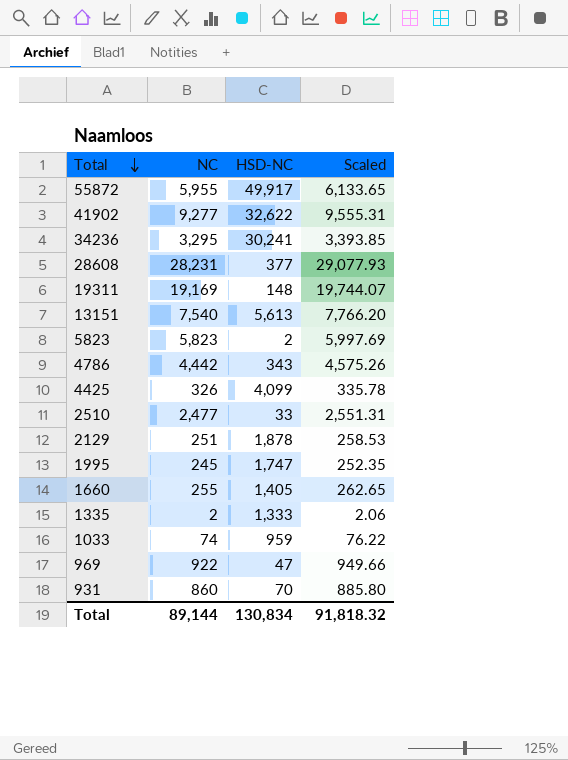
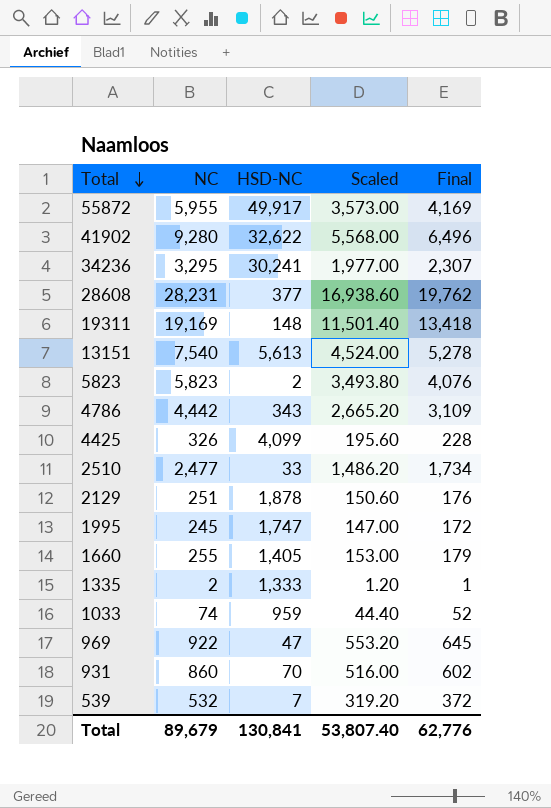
column Scaled | formula: [NC] * 1.03 -> [NC] * 0.6
column Final | formula: none -> [NC] * 0.7
41902 | NC: 9,277 -> 9,280
row 539: none -> 532 | 7 | 319.20 | 372
Total | NC: 89,144 -> 89,679
Total | HSD-NC: 130,834 -> 130,841
Total | Scaled: 91,818.32 -> 53,807.40

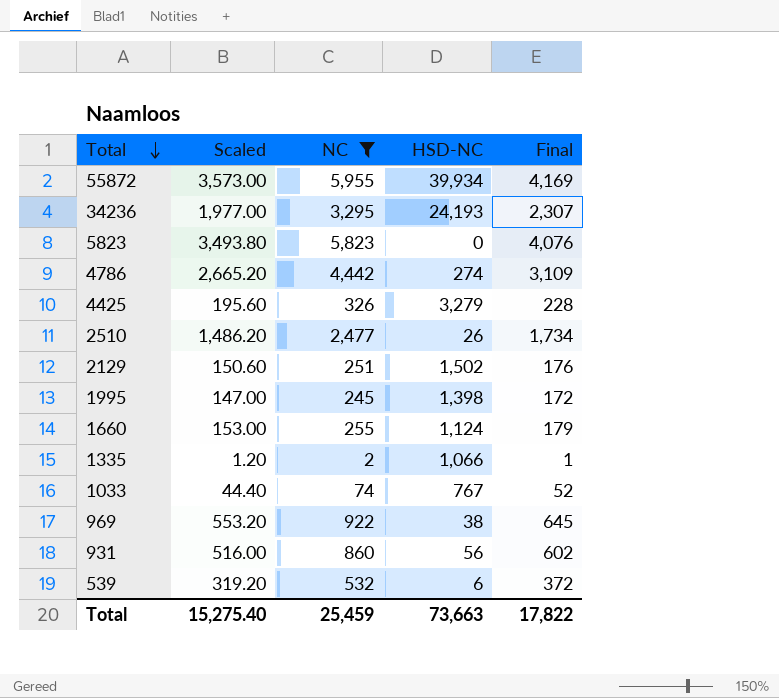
filter: none -> NC <= 5,955
column Scaled | position: 4 -> 2
55872 | HSD-NC: 49,917 -> 39,934
34236 | HSD-NC: 30,241 -> 24,193
5823 | HSD-NC: 2 -> 0
4786 | HSD-NC: 343 -> 274
4425 | HSD-NC: 4,099 -> 3,279
2510 | HSD-NC: 33 -> 26
2129 | HSD-NC: 1,878 -> 1,502
1995 | HSD-NC: 1,747 -> 1,398
1660 | HSD-NC: 1,405 -> 1,124
1335 | HSD-NC: 1,333 -> 1,066
1033 | HSD-NC: 959 -> 767
969 | HSD-NC: 47 -> 38
931 | HSD-NC: 70 -> 56
539 | HSD-NC: 7 -> 6
Total | Scaled: 53,807.40 -> 15,275.40
Total | NC: 89,679 -> 25,459
Total | HSD-NC: 130,841 -> 73,663
Total | Final: 62,776 -> 17,822

